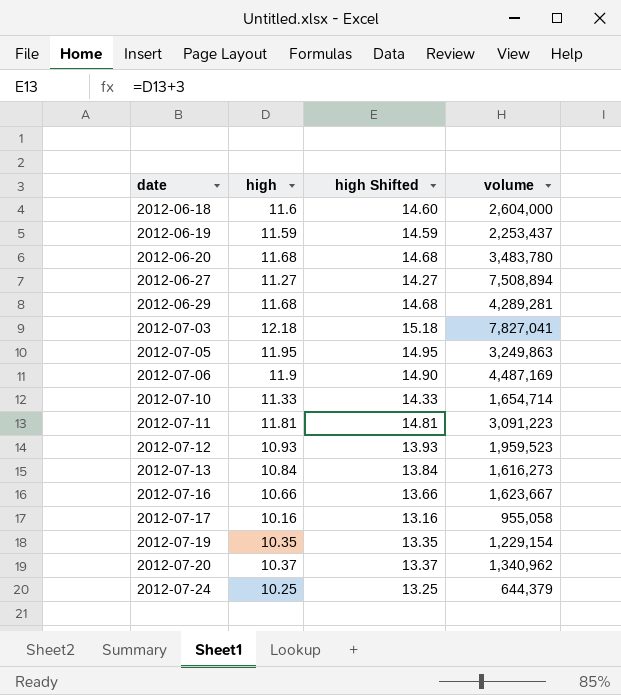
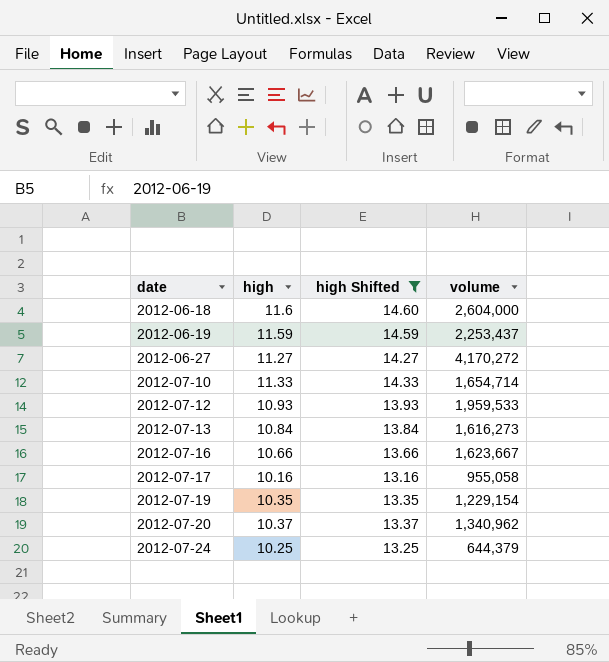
filter: none -> high Shifted <= 14.60
2012-06-27 | volume: 7,508,894 -> 4,170,272
2012-07-12 | volume: 1,959,523 -> 1,959,533

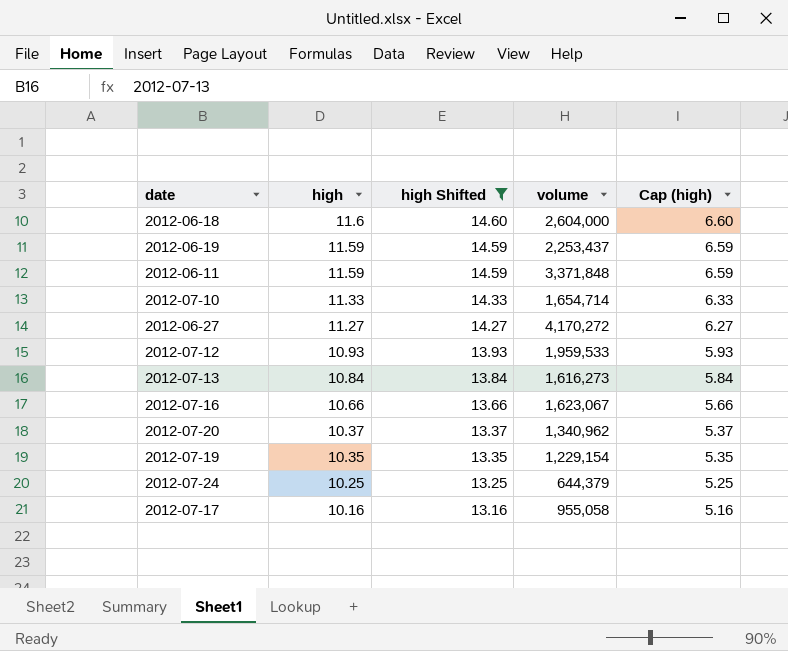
row order: date ascending -> high descending
column Cap (high) | formula: none -> [high] - 5
row 2012-06-11: none -> 11.59 | 14.59 | 3,371,848 | 6.59
2012-07-16 | volume: 1,623,667 -> 1,623,067

